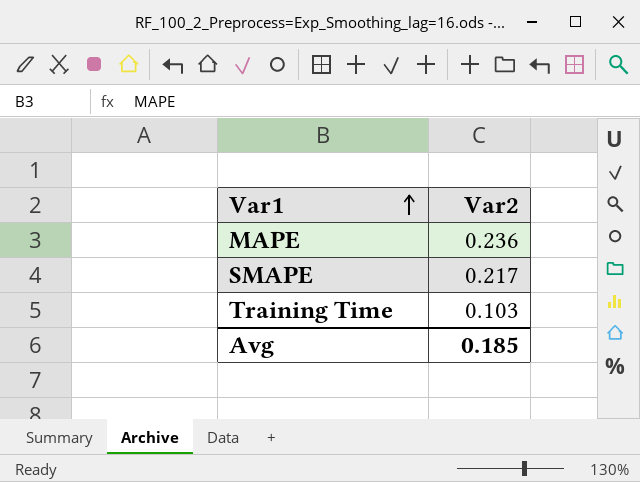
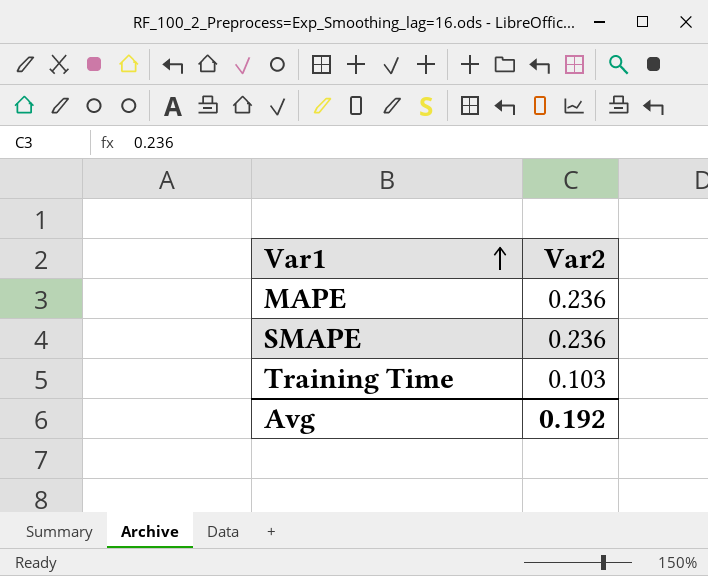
SMAPE | Var2: 0.217 -> 0.236
Avg | Var2: 0.185 -> 0.192

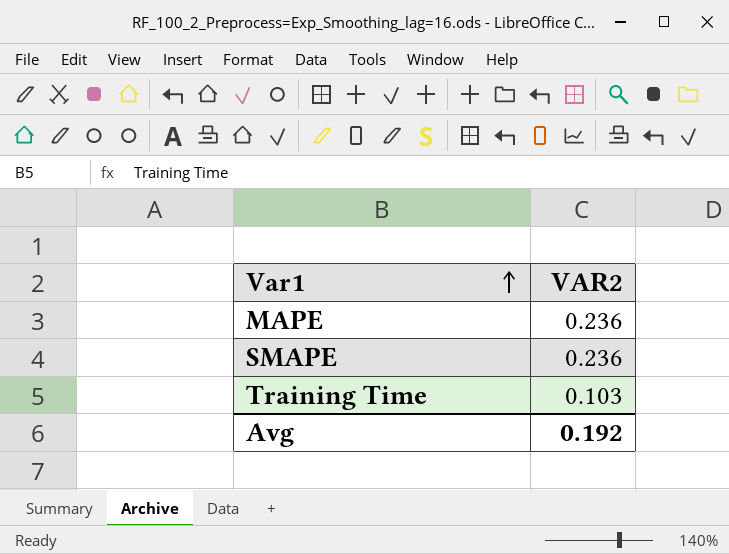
column name: Var2 -> VAR2

